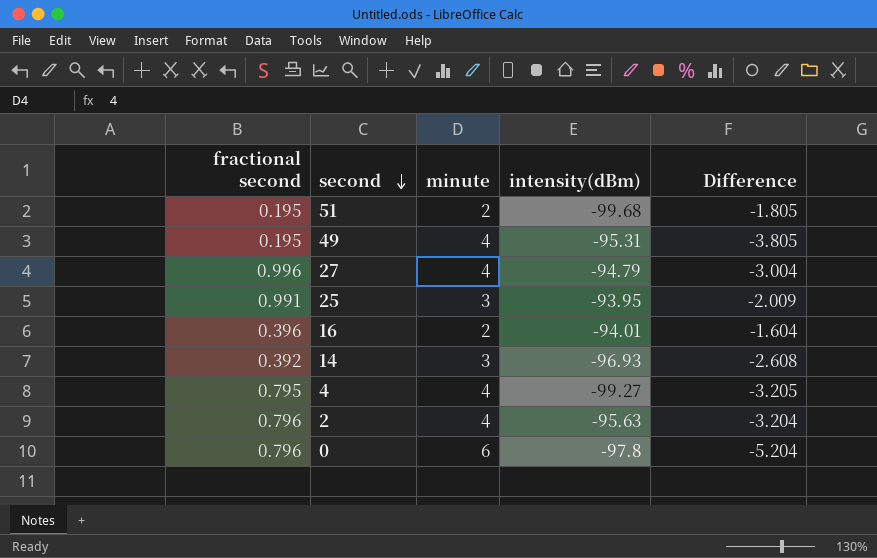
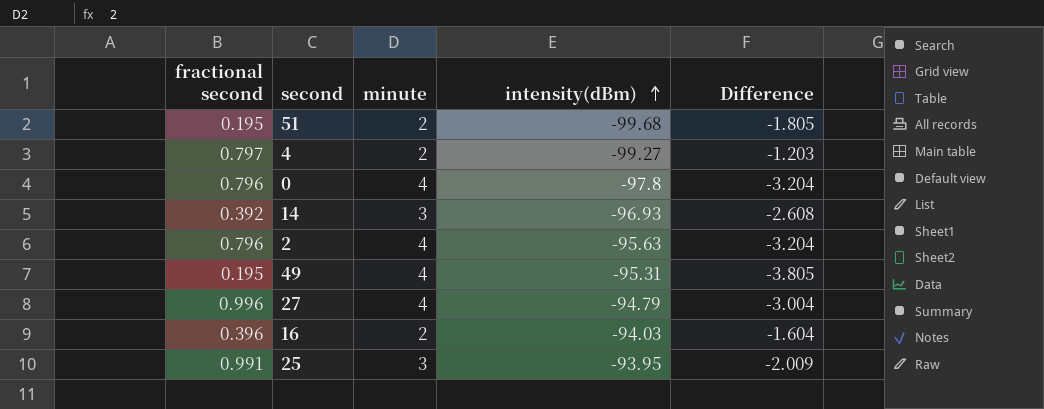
row order: second descending -> intensity(dBm) ascending
4 | fractional second: 0.795 -> 0.797
4 | minute: 4 -> 2
4 | Difference: -3.205 -> -1.203
0 | minute: 6 -> 4
0 | Difference: -5.204 -> -3.204
16 | intensity(dBm): -94.01 -> -94.03

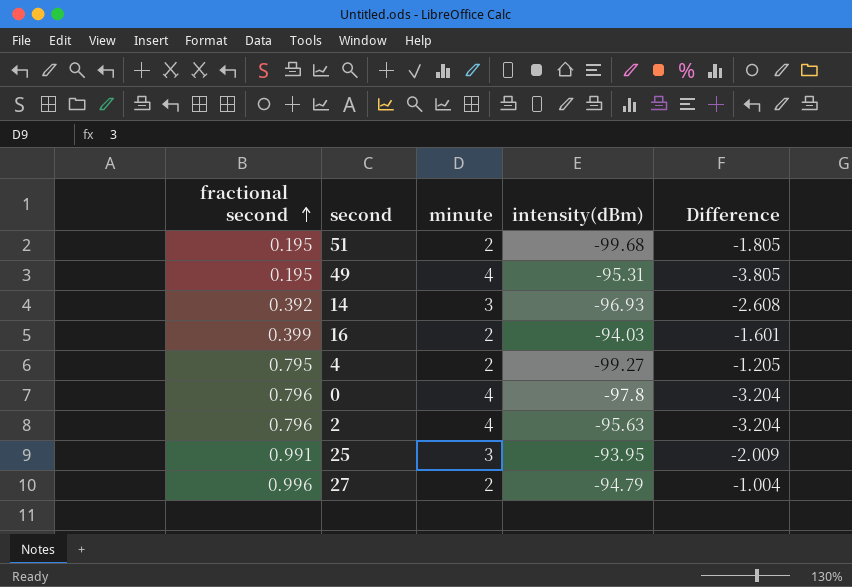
row order: intensity(dBm) ascending -> fractional second ascending
16 | fractional second: 0.396 -> 0.399
16 | Difference: -1.604 -> -1.601
4 | fractional second: 0.797 -> 0.795
4 | Difference: -1.203 -> -1.205
27 | minute: 4 -> 2
27 | Difference: -3.004 -> -1.004

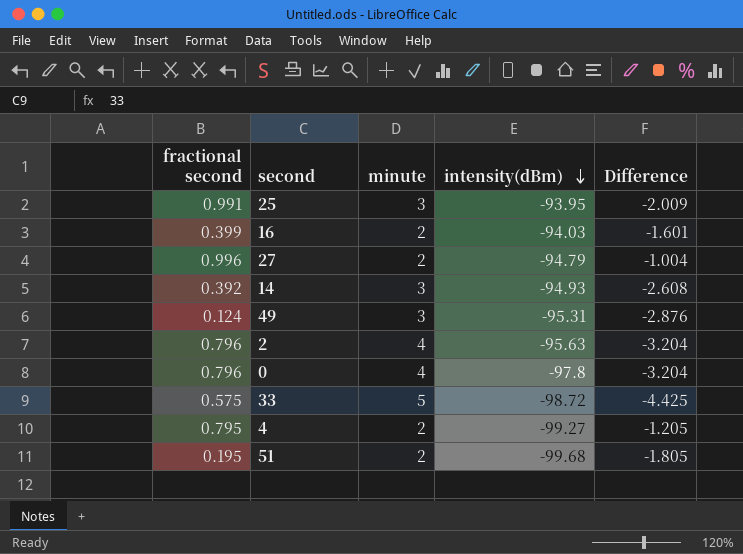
row order: fractional second ascending -> intensity(dBm) descending
14 | intensity(dBm): -96.93 -> -94.93
49 | fractional second: 0.195 -> 0.124
49 | minute: 4 -> 3
49 | Difference: -3.805 -> -2.876
row 33: none -> 0.575 | 5 | -98.72 | -4.425

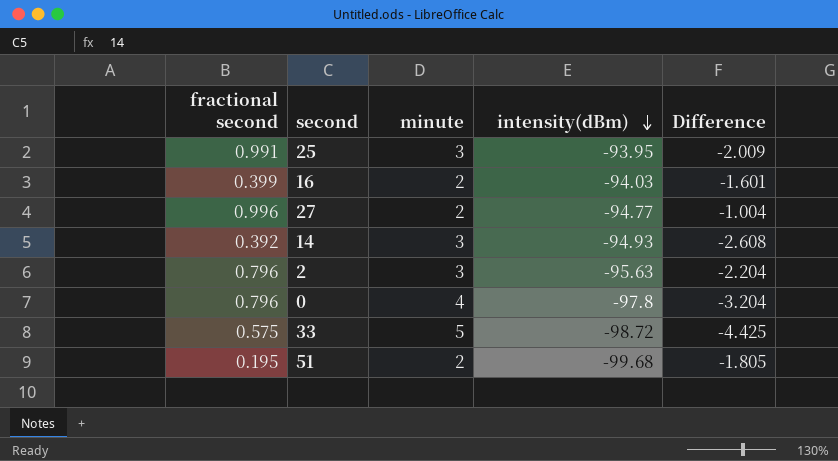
row 49: 0.124 | 3 | -95.31 | -2.876 -> none
row 4: 0.795 | 2 | -99.27 | -1.205 -> none
27 | intensity(dBm): -94.79 -> -94.77
2 | minute: 4 -> 3
2 | Difference: -3.204 -> -2.204

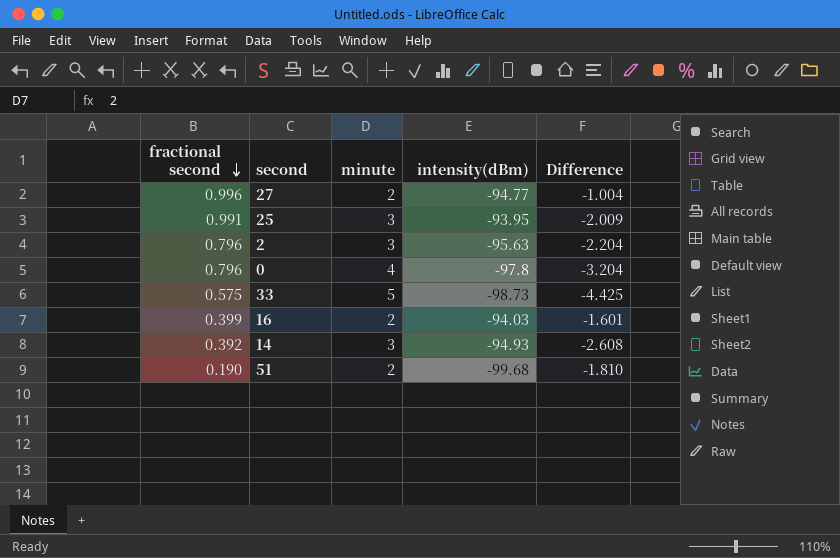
row order: intensity(dBm) descending -> fractional second descending
33 | intensity(dBm): -98.72 -> -98.73
51 | fractional second: 0.195 -> 0.190
51 | Difference: -1.805 -> -1.810

